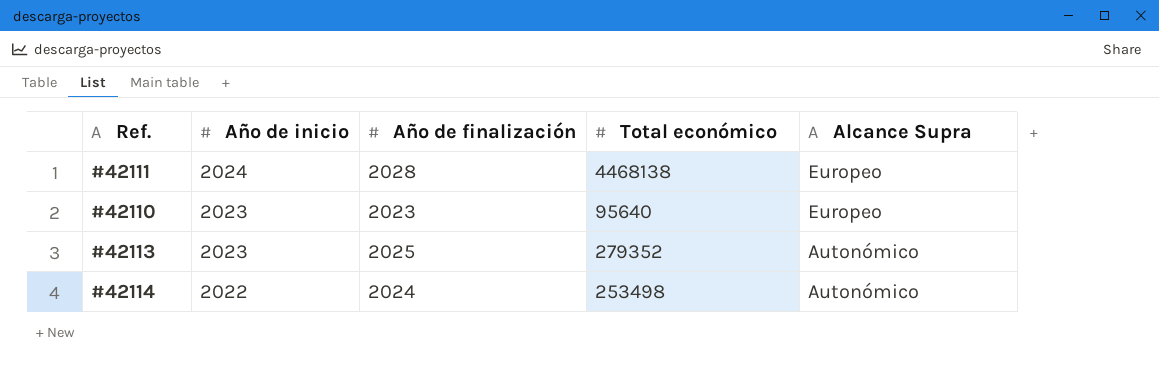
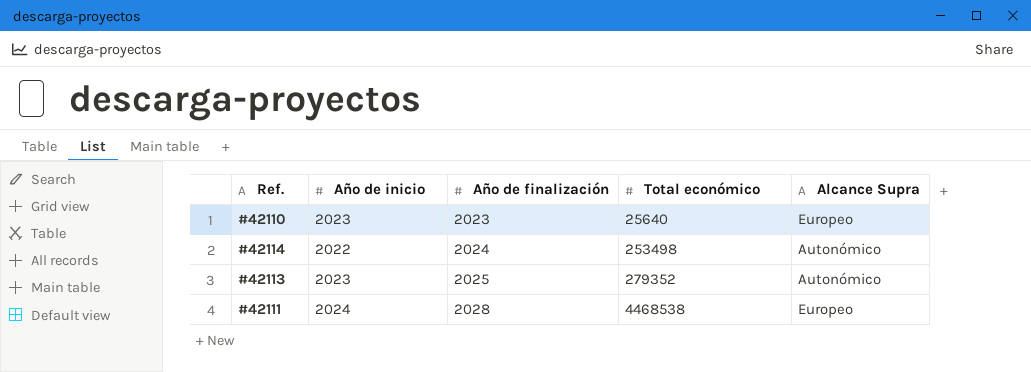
row order: Año de inicio descending -> Año de finalización ascending
#42110 | Total económico: 95640 -> 25640
#42111 | Total económico: 4468138 -> 4468538

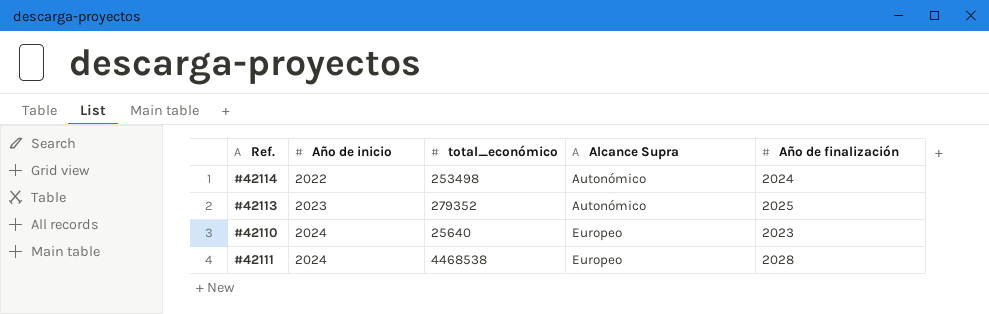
row order: Año de finalización ascending -> Año de inicio ascending
column name: Total económico -> total_económico
column Año de finalización | position: 3 -> 5
#42110 | Año de inicio: 2023 -> 2024

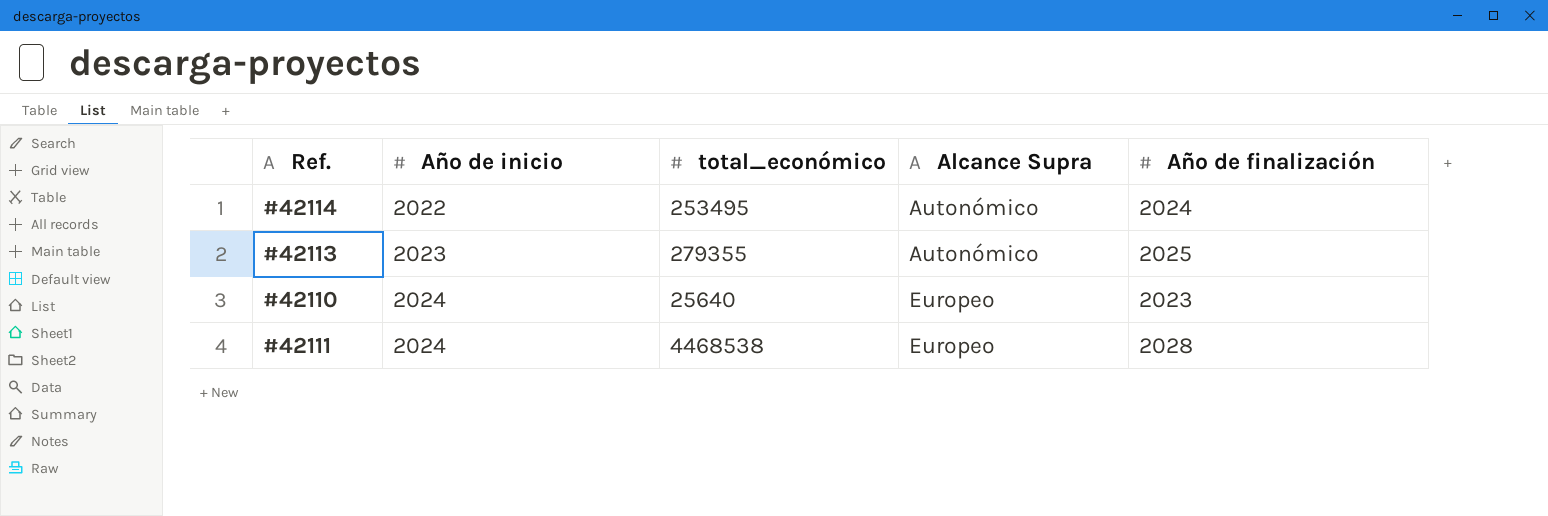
#42114 | total_económico: 253498 -> 253495
#42113 | total_económico: 279352 -> 279355

